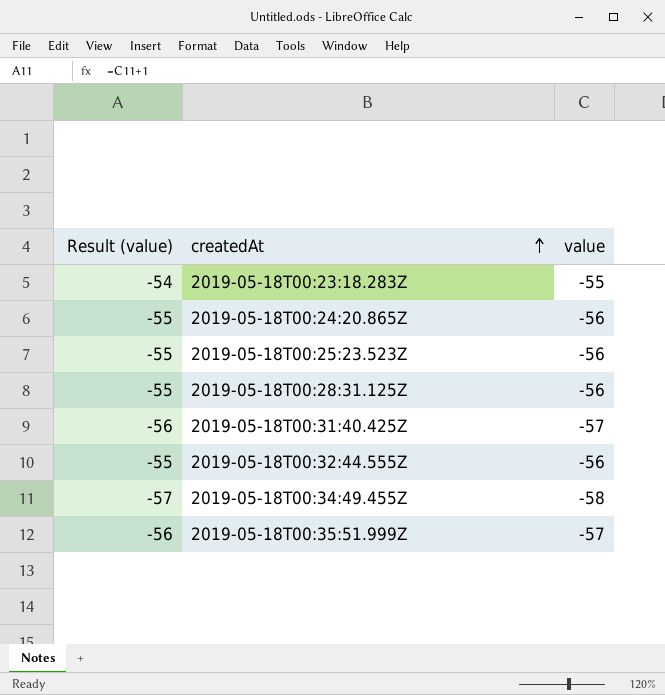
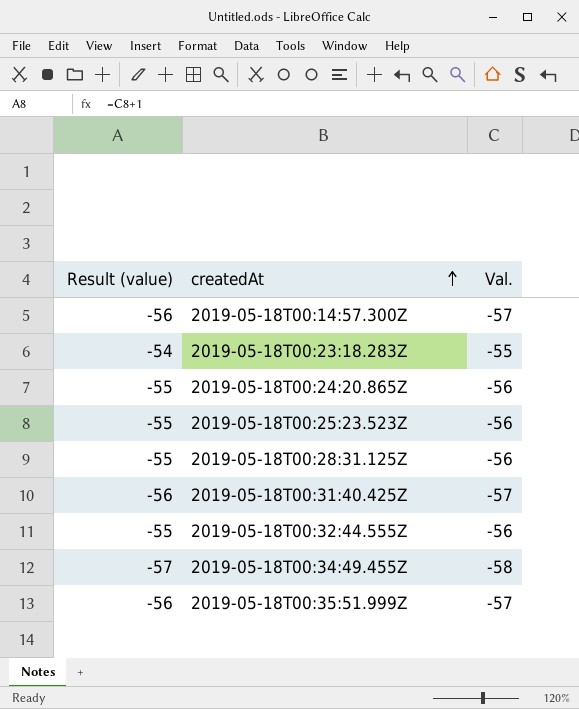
column name: value -> Val.
row 2019-05-18T00:14:57.300Z: none -> -56 | -57

